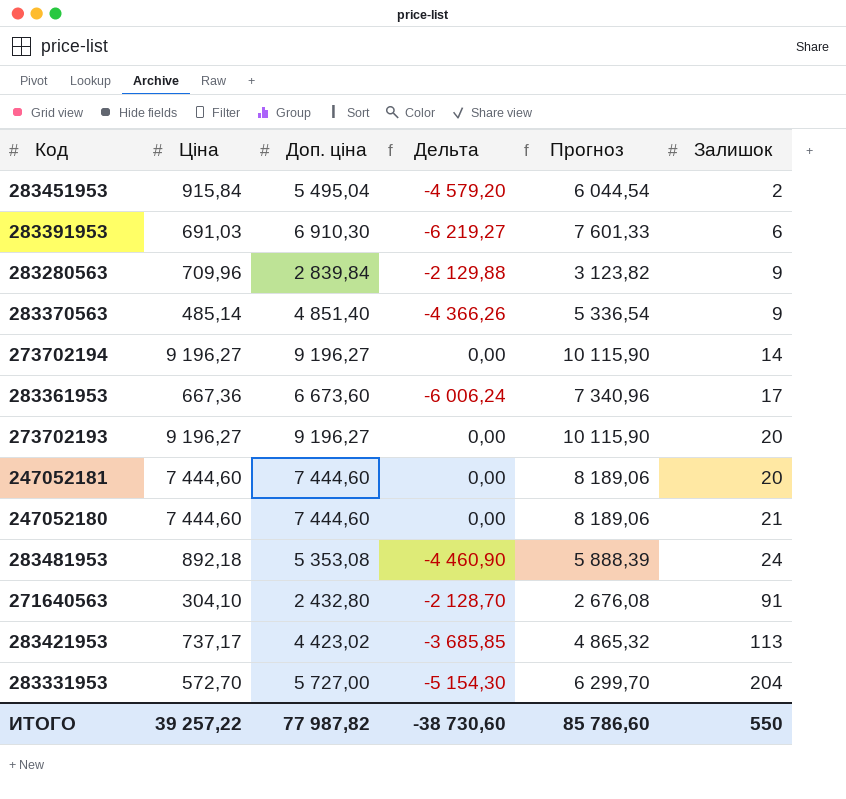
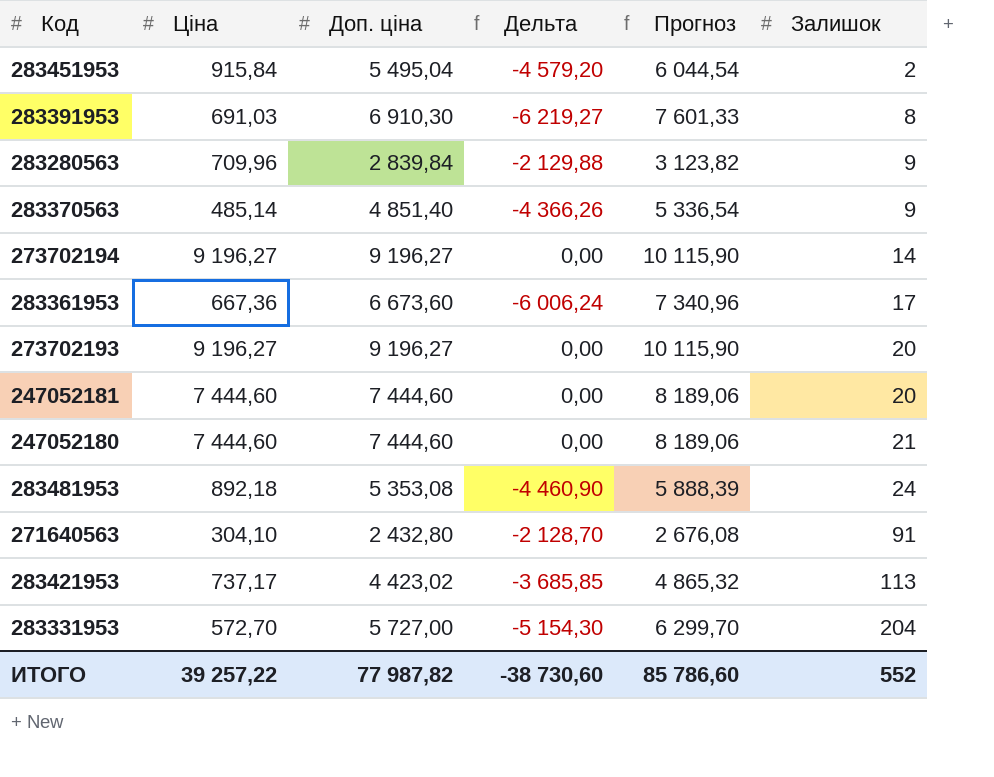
283391953 | Залишок: 6 -> 8
ИТОГО | Залишок: 550 -> 552

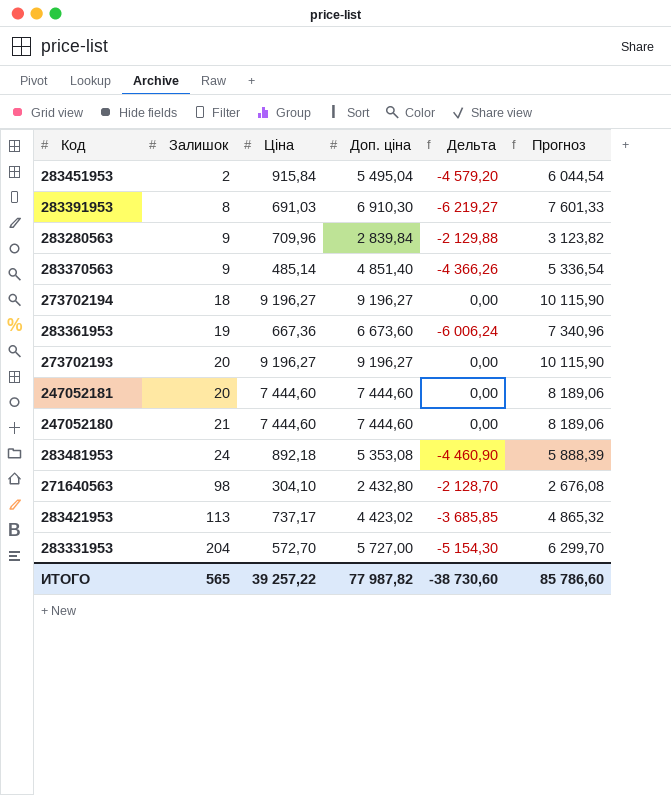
column Залишок | position: 6 -> 2
273702194 | Залишок: 14 -> 18
283361953 | Залишок: 17 -> 19
271640563 | Залишок: 91 -> 98
ИТОГО | Залишок: 552 -> 565

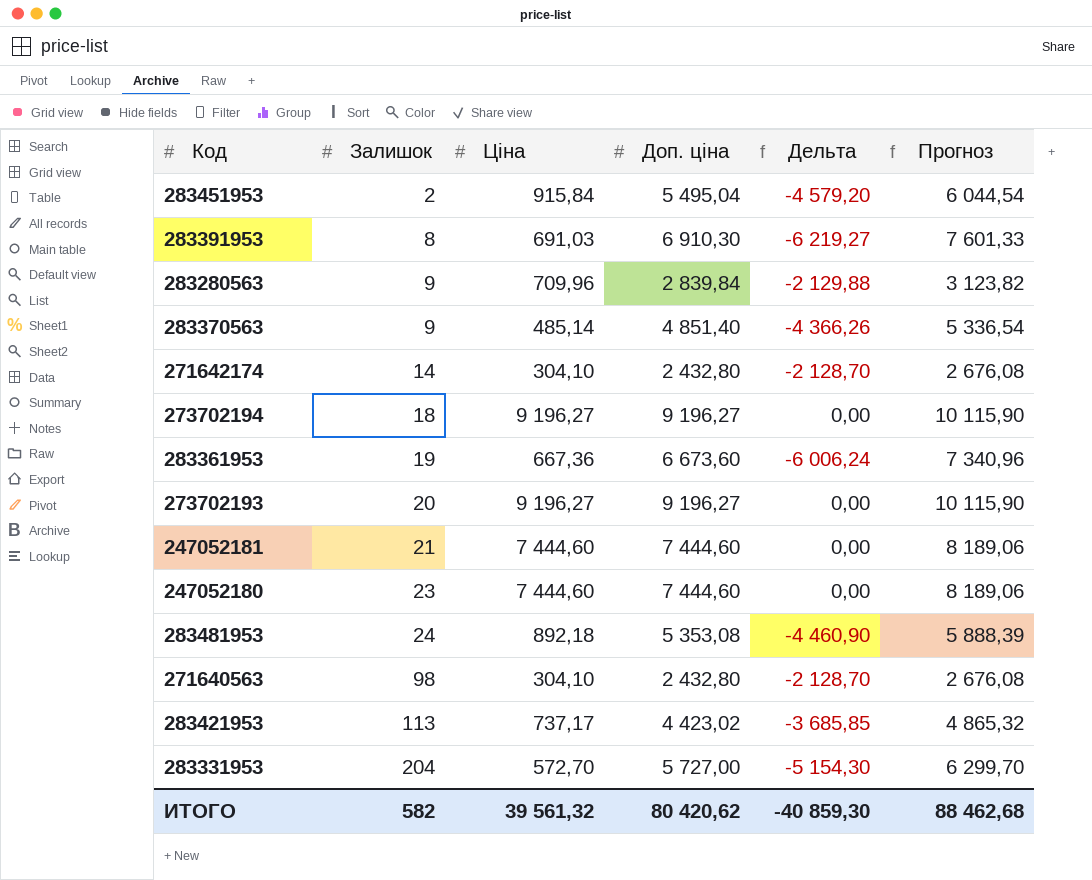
row 271642174: none -> 14 | 304,10 | 2 432,80 | -2 128,70 | 2 676,08
247052181 | Залишок: 20 -> 21
247052180 | Залишок: 21 -> 23
ИТОГО | Залишок: 565 -> 582
ИТОГО | Ціна: 39 257,22 -> 39 561,32
ИТОГО | Доп. ціна: 77 987,82 -> 80 420,62
ИТОГО | Дельта: -38 730,60 -> -40 859,30
ИТОГО | Прогноз: 85 786,60 -> 88 462,68

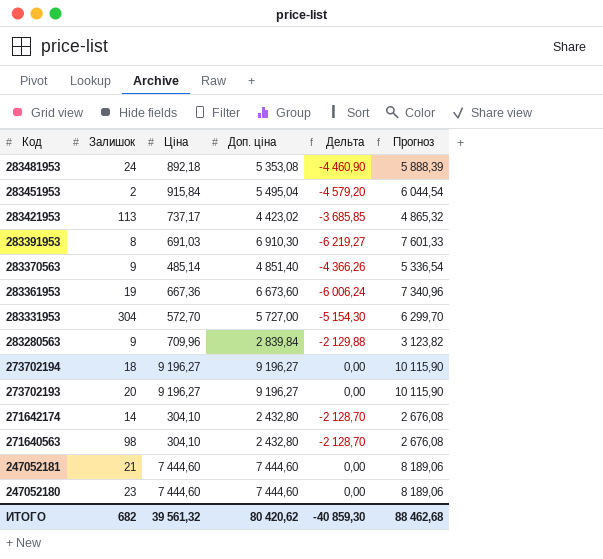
row order: Залишок ascending -> Код descending
283331953 | Залишок: 204 -> 304
ИТОГО | Залишок: 582 -> 682

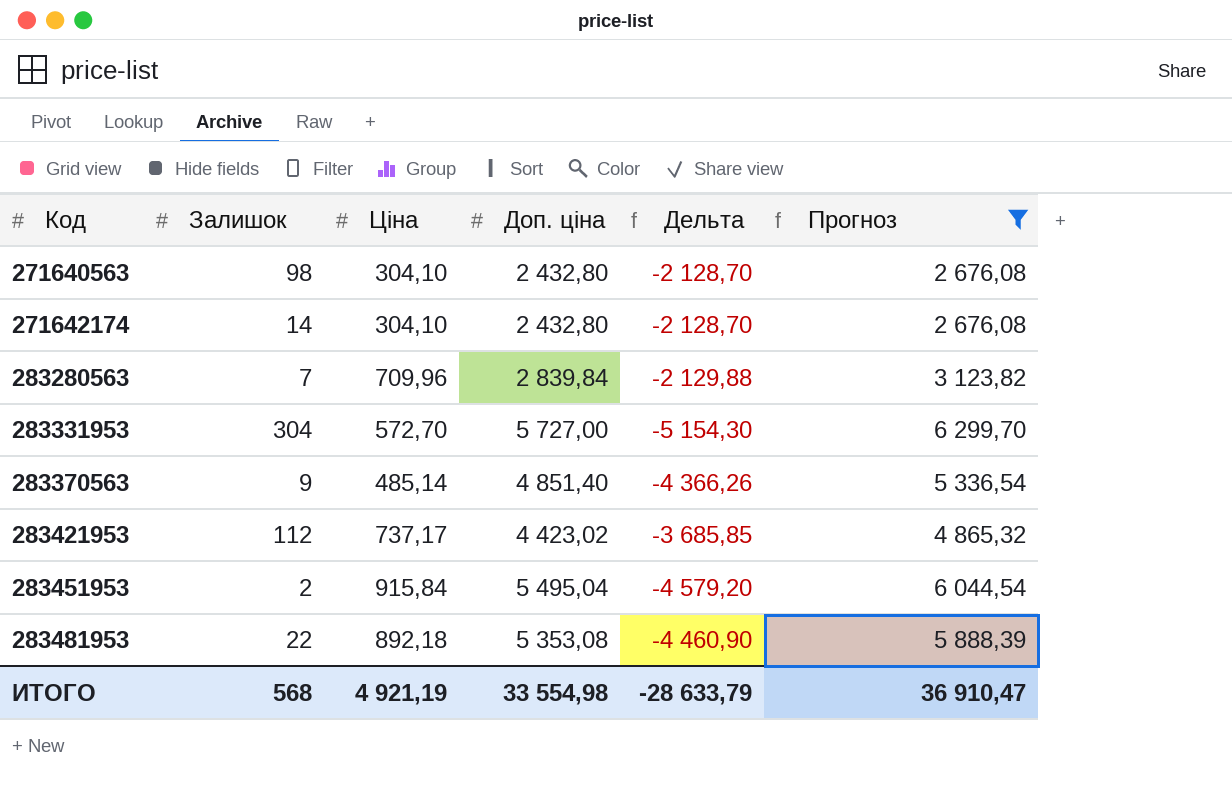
filter: none -> Прогноз <= 6 299,70
row order: Код descending -> Код ascending
283280563 | Залишок: 9 -> 7
283421953 | Залишок: 113 -> 112
283481953 | Залишок: 24 -> 22
ИТОГО | Залишок: 682 -> 568
ИТОГО | Ціна: 39 561,32 -> 4 921,19
ИТОГО | Доп. ціна: 80 420,62 -> 33 554,98
ИТОГО | Дельта: -40 859,30 -> -28 633,79
ИТОГО | Прогноз: 88 462,68 -> 36 910,47

